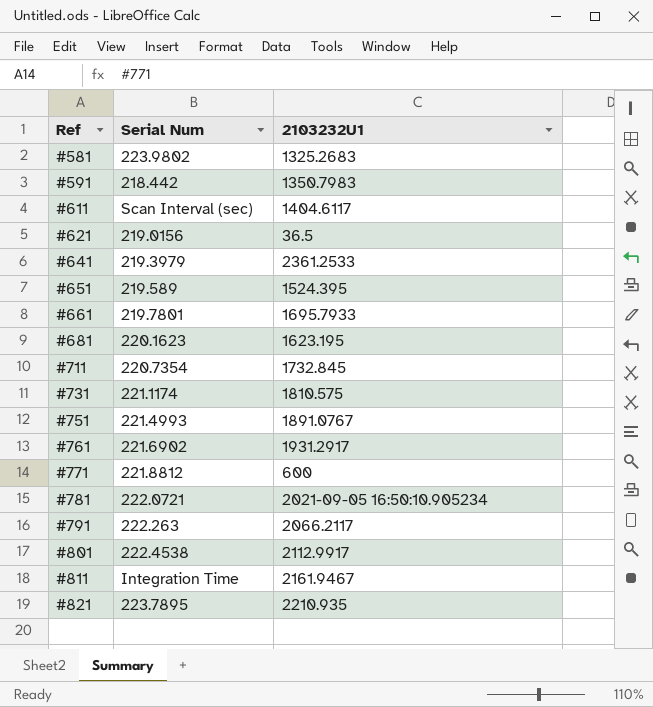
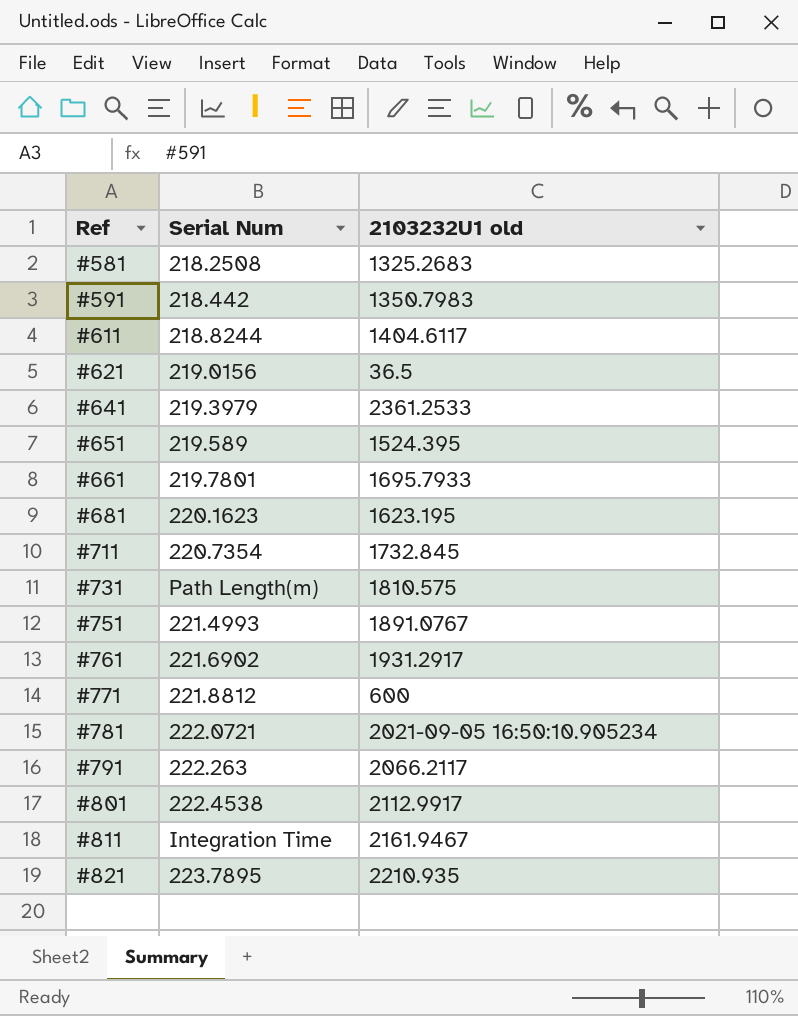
column name: 2103232U1 -> 2103232U1 old
#581 | Serial Num: 223.9802 -> 218.2508
#611 | Serial Num: Scan Interval (sec) -> 218.8244
#731 | Serial Num: 221.1174 -> Path Length(m)

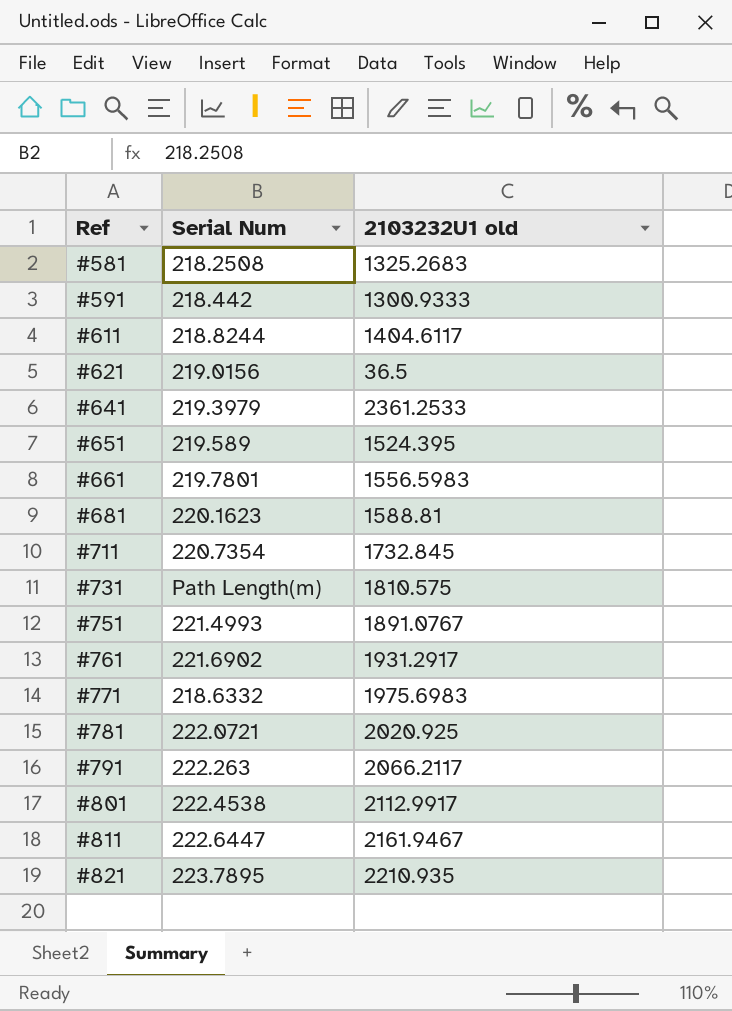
#591 | 2103232U1 old: 1350.7983 -> 1300.9333
#661 | 2103232U1 old: 1695.7933 -> 1556.5983
#681 | 2103232U1 old: 1623.195 -> 1588.81
#771 | Serial Num: 221.8812 -> 218.6332
#771 | 2103232U1 old: 600 -> 1975.6983
#781 | 2103232U1 old: 2021-09-05 16:50:10.905234 -> 2020.925
#811 | Serial Num: Integration Time -> 222.6447

